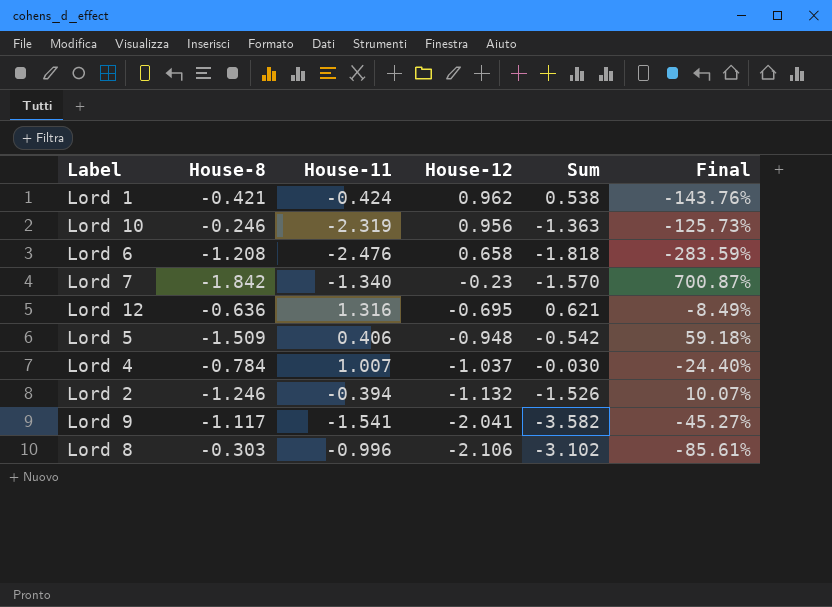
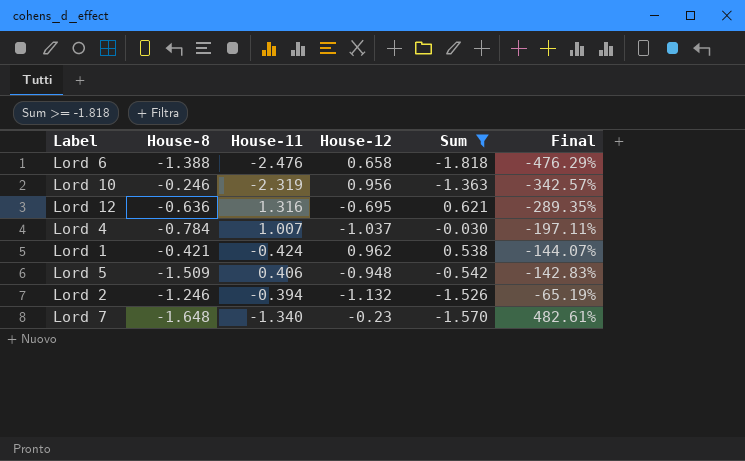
filter: none -> Sum >= -1.818
row order: House-12 descending -> Final ascending
column Final | formula: ([House-8] - [House-12]) / [House-12] -> ([House-11] - [House-12]) / [House-12]
Lord 6 | House-8: -1.208 -> -1.388
Lord 7 | House-8: -1.842 -> -1.648

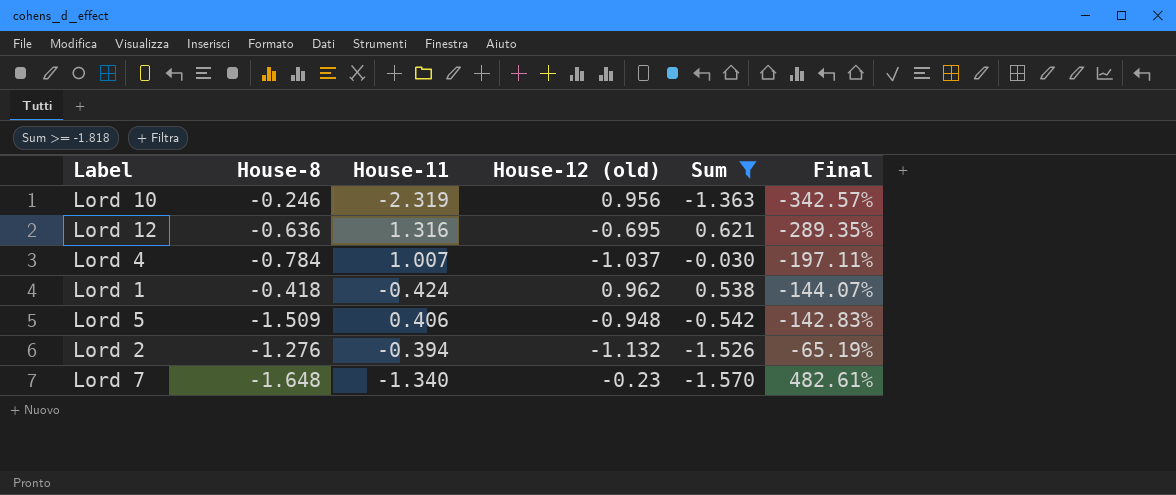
column name: House-12 -> House-12 (old)
row Lord 6: -1.388 | -2.476 | 0.658 | -1.818 | -476.29% -> none
Lord 1 | House-8: -0.421 -> -0.418
Lord 2 | House-8: -1.246 -> -1.276

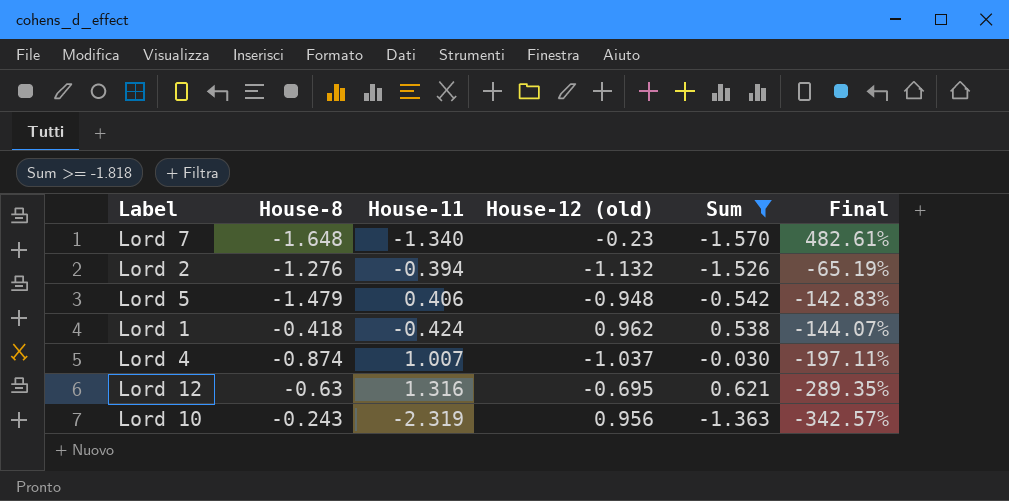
row order: Final ascending -> Final descending
Lord 5 | House-8: -1.509 -> -1.479
Lord 4 | House-8: -0.784 -> -0.874
Lord 12 | House-8: -0.636 -> -0.63
Lord 10 | House-8: -0.246 -> -0.243

